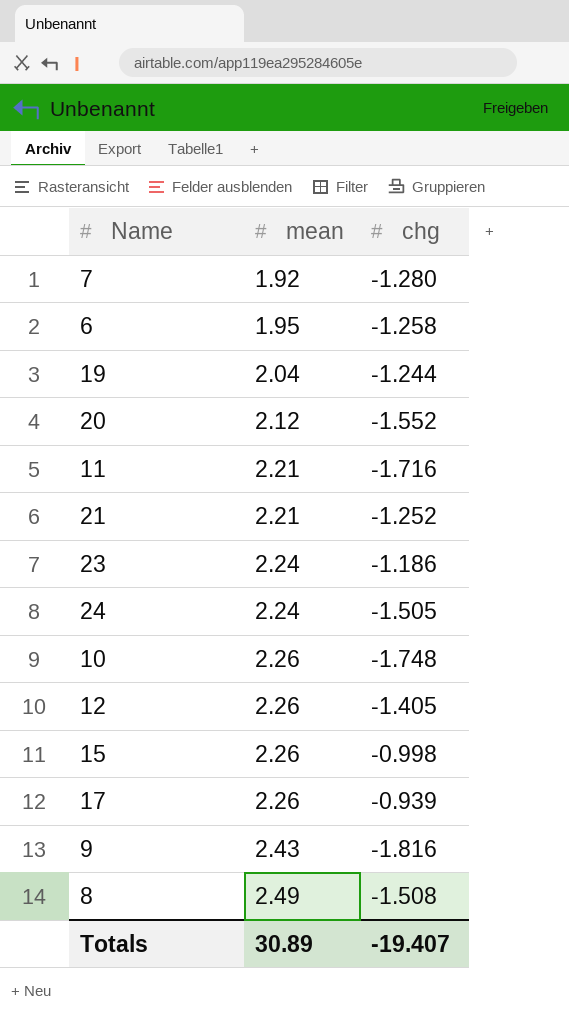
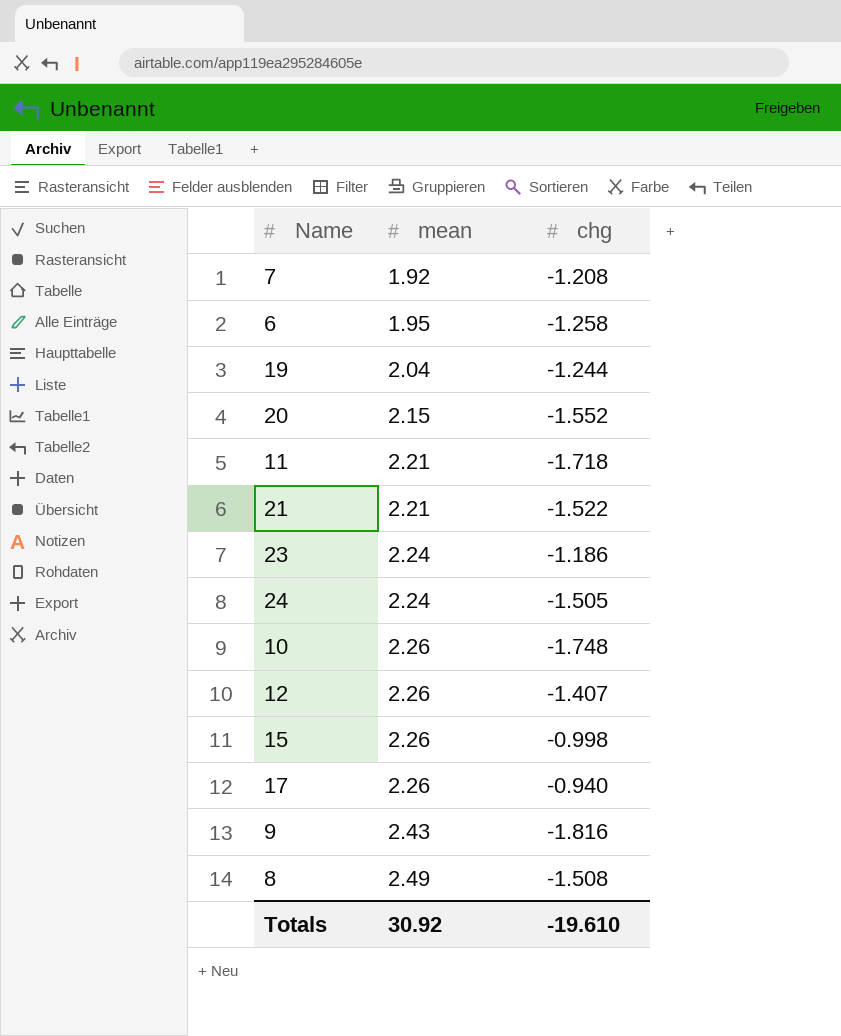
7 | chg: -1.280 -> -1.208
20 | mean: 2.12 -> 2.15
11 | chg: -1.716 -> -1.718
21 | chg: -1.252 -> -1.522
12 | chg: -1.405 -> -1.407
17 | chg: -0.939 -> -0.940
Totals | mean: 30.89 -> 30.92
Totals | chg: -19.407 -> -19.610

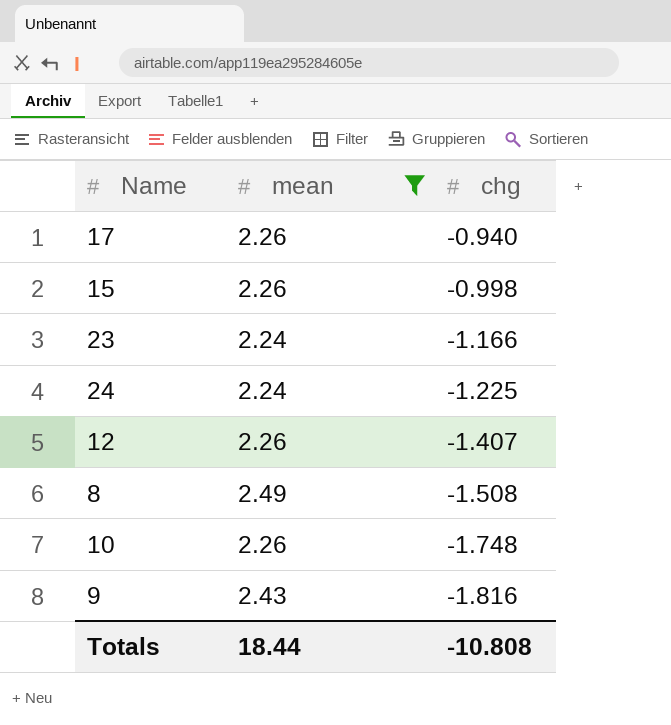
filter: none -> mean >= 2.24
row order: mean ascending -> chg descending
23 | chg: -1.186 -> -1.166
24 | chg: -1.505 -> -1.225
Totals | mean: 30.92 -> 18.44
Totals | chg: -19.610 -> -10.808

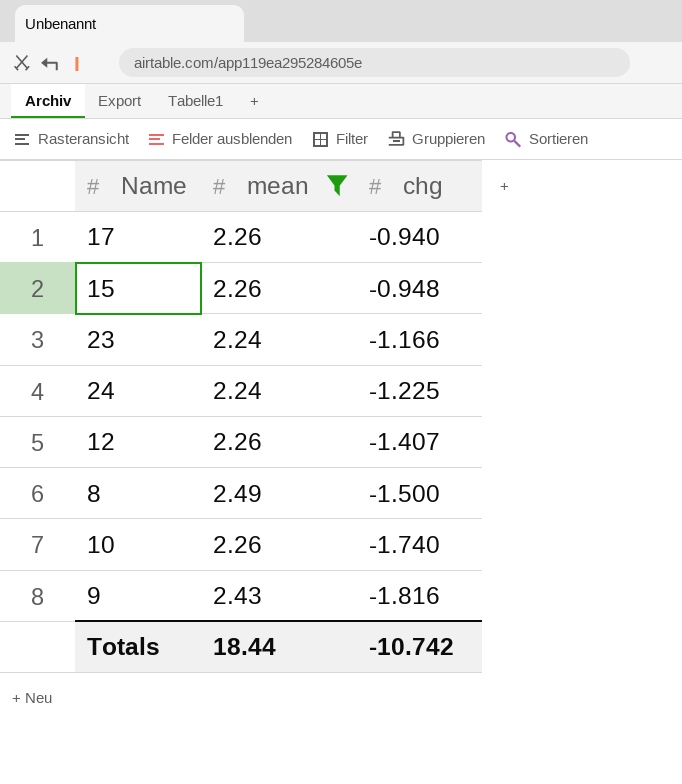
15 | chg: -0.998 -> -0.948
8 | chg: -1.508 -> -1.500
10 | chg: -1.748 -> -1.740
Totals | chg: -10.808 -> -10.742

